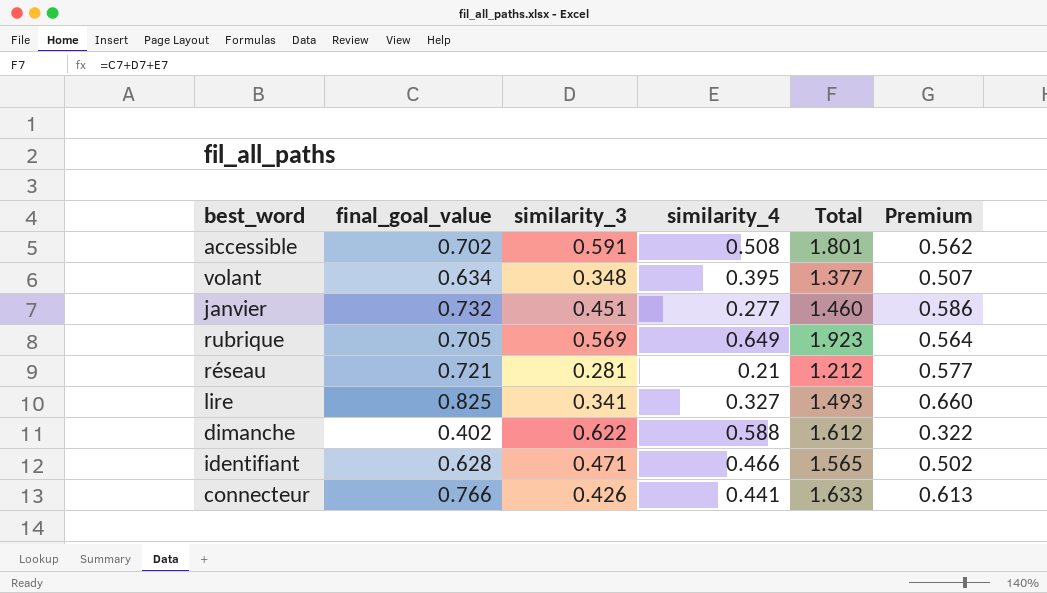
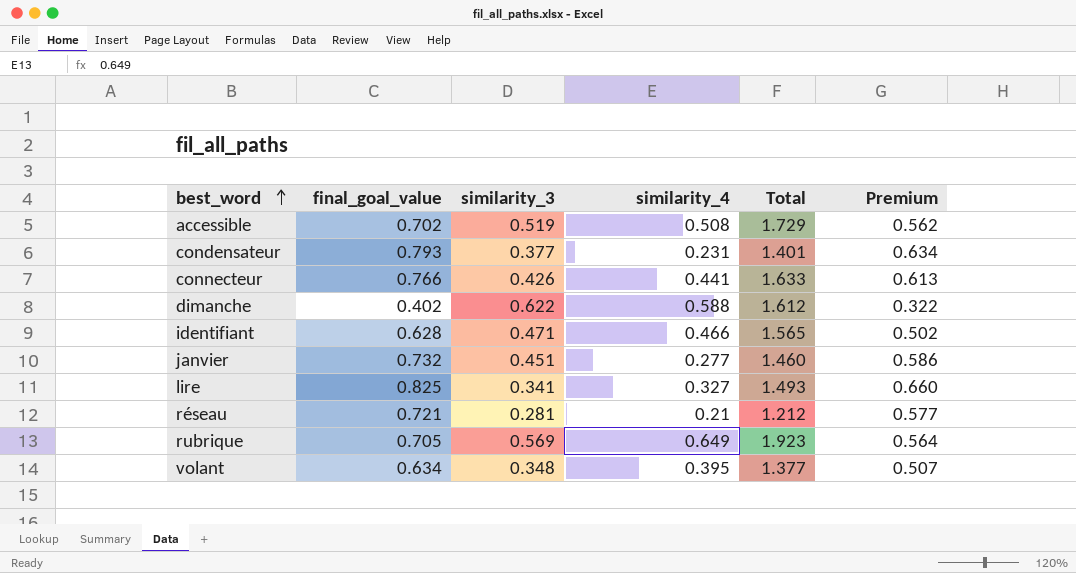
row order: none -> best_word ascending
accessible | similarity_3: 0.591 -> 0.519
accessible | Total: 1.801 -> 1.729
row condensateur: none -> 0.793 | 0.377 | 0.231 | 1.401 | 0.634

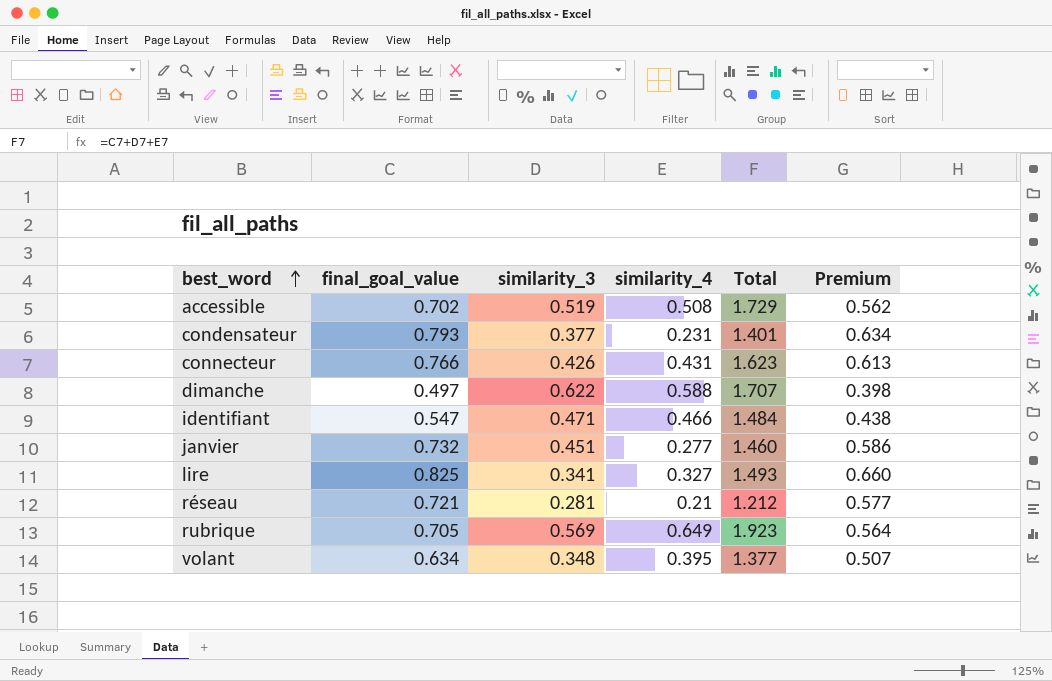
connecteur | similarity_4: 0.441 -> 0.431
connecteur | Total: 1.633 -> 1.623
dimanche | final_goal_value: 0.402 -> 0.497
dimanche | Total: 1.612 -> 1.707
dimanche | Premium: 0.322 -> 0.398
identifiant | final_goal_value: 0.628 -> 0.547
identifiant | Total: 1.565 -> 1.484
identifiant | Premium: 0.502 -> 0.438

